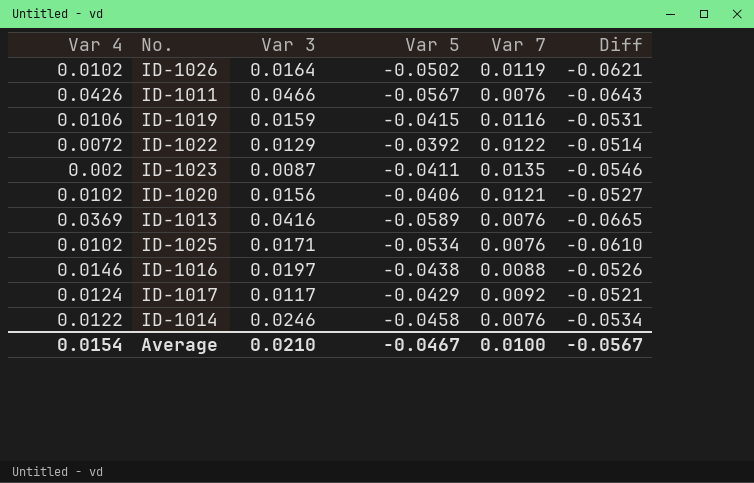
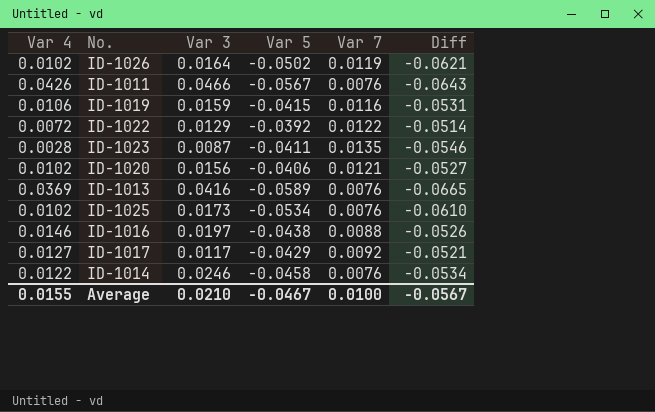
ID-1023 | Var 4: 0.002 -> 0.0028
ID-1025 | Var 3: 0.0171 -> 0.0173
ID-1017 | Var 4: 0.0124 -> 0.0127
Average | Var 4: 0.0154 -> 0.0155

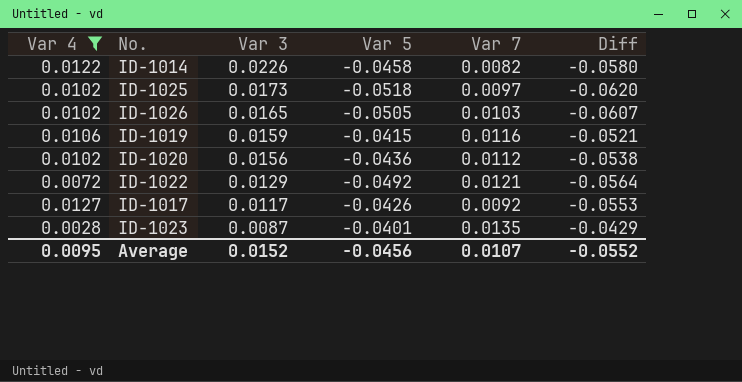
filter: none -> Var 4 <= 0.0127
row order: none -> Var 3 descending
column Diff | formula: [Var 5] - [Var 7] -> [Var 5] - [Var 4]
ID-1014 | Var 3: 0.0246 -> 0.0226
ID-1014 | Var 7: 0.0076 -> 0.0082
ID-1025 | Var 5: -0.0534 -> -0.0518
ID-1025 | Var 7: 0.0076 -> 0.0097
ID-1026 | Var 3: 0.0164 -> 0.0165
ID-1026 | Var 5: -0.0502 -> -0.0505
ID-1026 | Var 7: 0.0119 -> 0.0103
ID-1020 | Var 5: -0.0406 -> -0.0436
ID-1020 | Var 7: 0.0121 -> 0.0112
ID-1022 | Var 5: -0.0392 -> -0.0492
ID-1022 | Var 7: 0.0122 -> 0.0121
ID-1017 | Var 5: -0.0429 -> -0.0426
ID-1023 | Var 5: -0.0411 -> -0.0401
Average | Var 4: 0.0155 -> 0.0095
Average | Var 3: 0.0210 -> 0.0152
Average | Var 5: -0.0467 -> -0.0456
Average | Var 7: 0.0100 -> 0.0107
Average | Diff: -0.0567 -> -0.0552

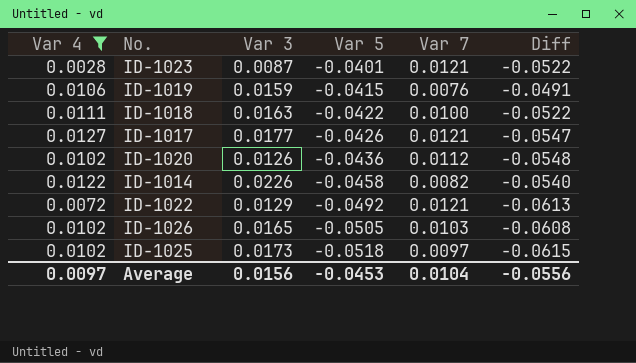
row order: Var 3 descending -> Var 5 descending
column Diff | formula: [Var 5] - [Var 4] -> [Var 5] - [Var 7]
ID-1023 | Var 7: 0.0135 -> 0.0121
ID-1019 | Var 7: 0.0116 -> 0.0076
row ID-1018: none -> 0.0111 | 0.0163 | -0.0422 | 0.0100 | -0.0522
ID-1017 | Var 3: 0.0117 -> 0.0177
ID-1017 | Var 7: 0.0092 -> 0.0121
ID-1020 | Var 3: 0.0156 -> 0.0126
Average | Var 4: 0.0095 -> 0.0097
Average | Var 3: 0.0152 -> 0.0156
Average | Var 5: -0.0456 -> -0.0453
Average | Var 7: 0.0107 -> 0.0104
Average | Diff: -0.0552 -> -0.0556

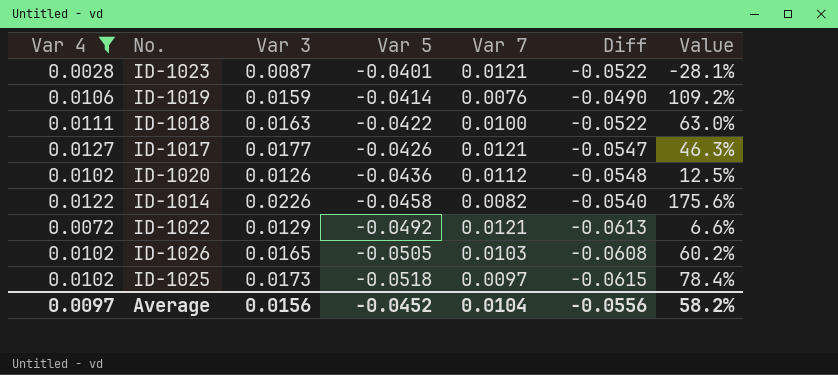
column Value | formula: none -> ([Var 3] - [Var 7]) / [Var 7]
ID-1019 | Var 5: -0.0415 -> -0.0414
ID-1019 | Diff: -0.0491 -> -0.0490
Average | Var 5: -0.0453 -> -0.0452

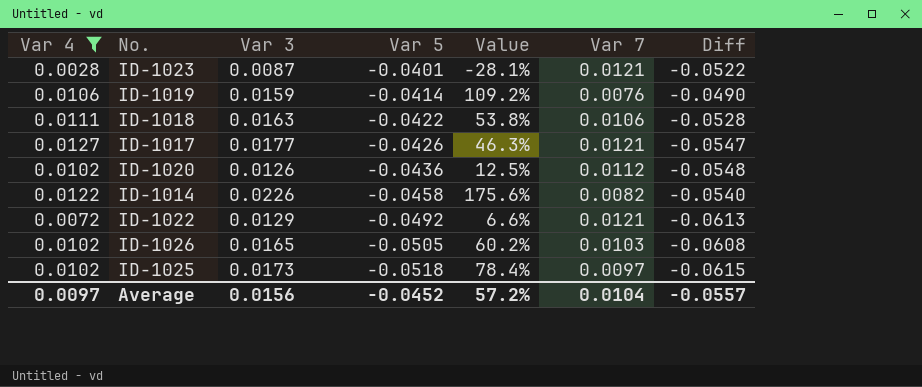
column Value | position: 7 -> 5
ID-1018 | Value: 63.0% -> 53.8%
ID-1018 | Var 7: 0.0100 -> 0.0106
ID-1018 | Diff: -0.0522 -> -0.0528
Average | Value: 58.2% -> 57.2%
Average | Diff: -0.0556 -> -0.0557

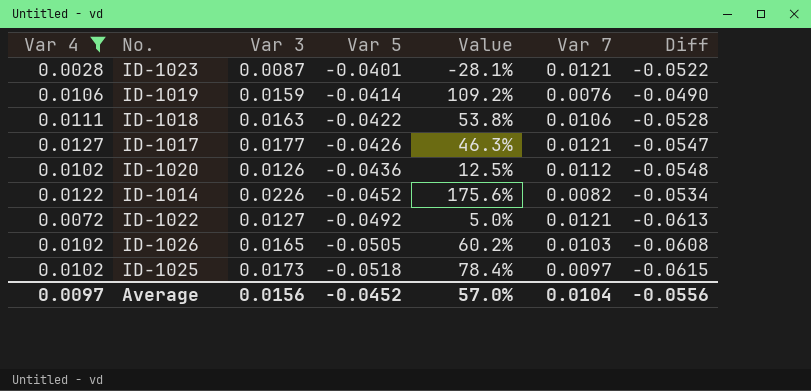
ID-1014 | Var 5: -0.0458 -> -0.0452
ID-1014 | Diff: -0.0540 -> -0.0534
ID-1022 | Var 3: 0.0129 -> 0.0127
ID-1022 | Value: 6.6% -> 5.0%
Average | Value: 57.2% -> 57.0%
Average | Diff: -0.0557 -> -0.0556

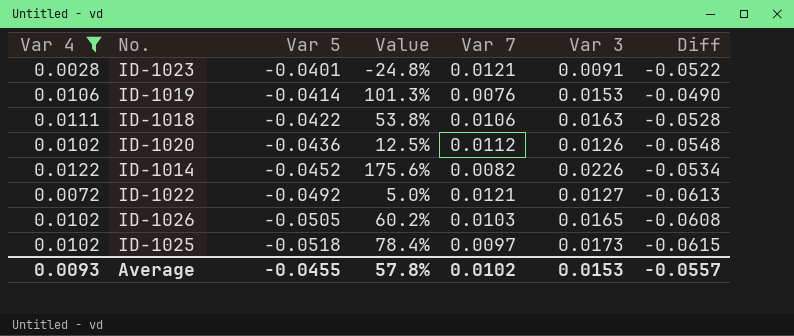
column Var 3 | position: 3 -> 6
row ID-1017: 0.0127 | 0.0177 | -0.0426 | 46.3% | 0.0121 | -0.0547 -> none
ID-1023 | Value: -28.1% -> -24.8%
ID-1023 | Var 3: 0.0087 -> 0.0091
ID-1019 | Value: 109.2% -> 101.3%
ID-1019 | Var 3: 0.0159 -> 0.0153
Average | Var 4: 0.0097 -> 0.0093
Average | Var 5: -0.0452 -> -0.0455
Average | Value: 57.0% -> 57.8%
Average | Var 7: 0.0104 -> 0.0102
Average | Var 3: 0.0156 -> 0.0153
Average | Diff: -0.0556 -> -0.0557

